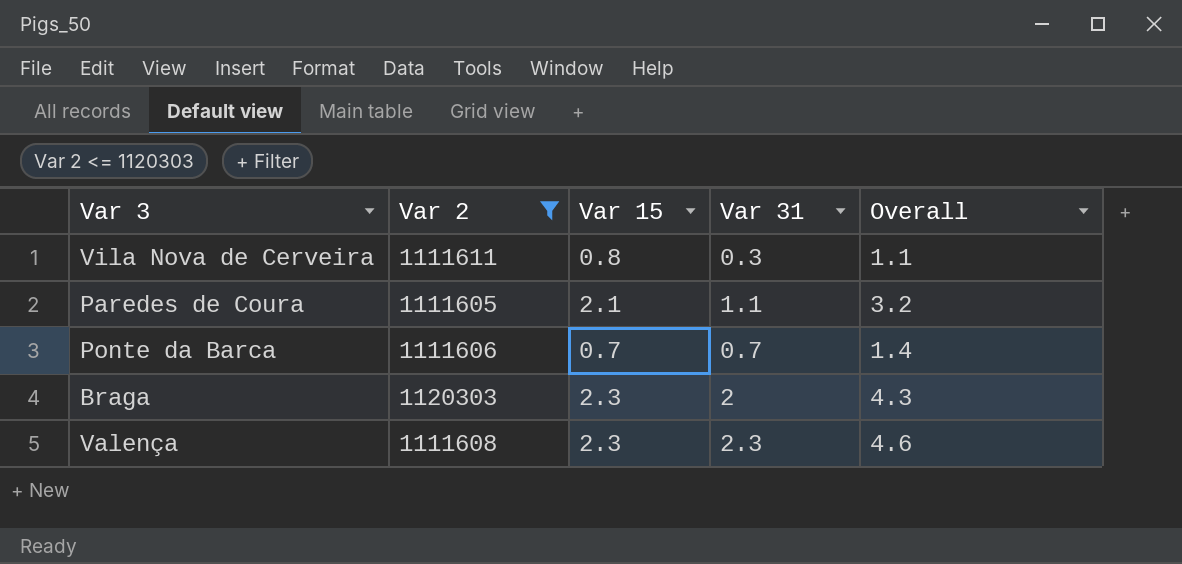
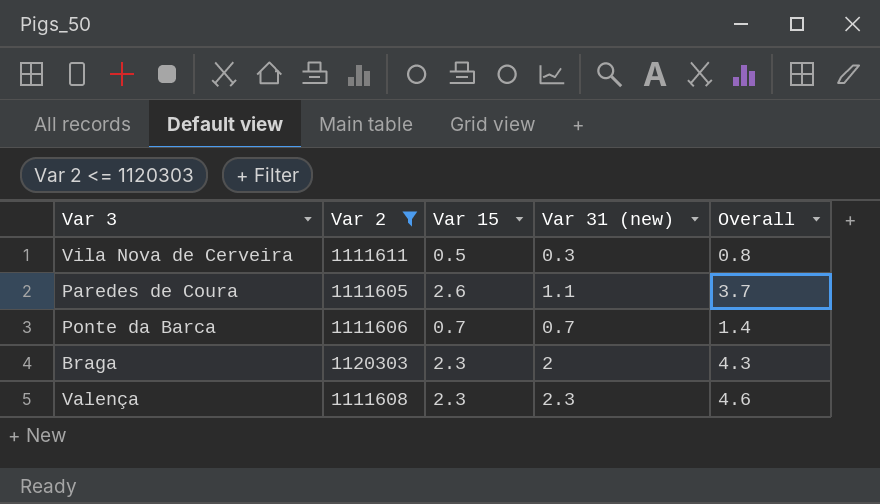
column name: Var 31 -> Var 31 (new)
Vila Nova de Cerveira | Var 15: 0.8 -> 0.5
Vila Nova de Cerveira | Overall: 1.1 -> 0.8
Paredes de Coura | Var 15: 2.1 -> 2.6
Paredes de Coura | Overall: 3.2 -> 3.7

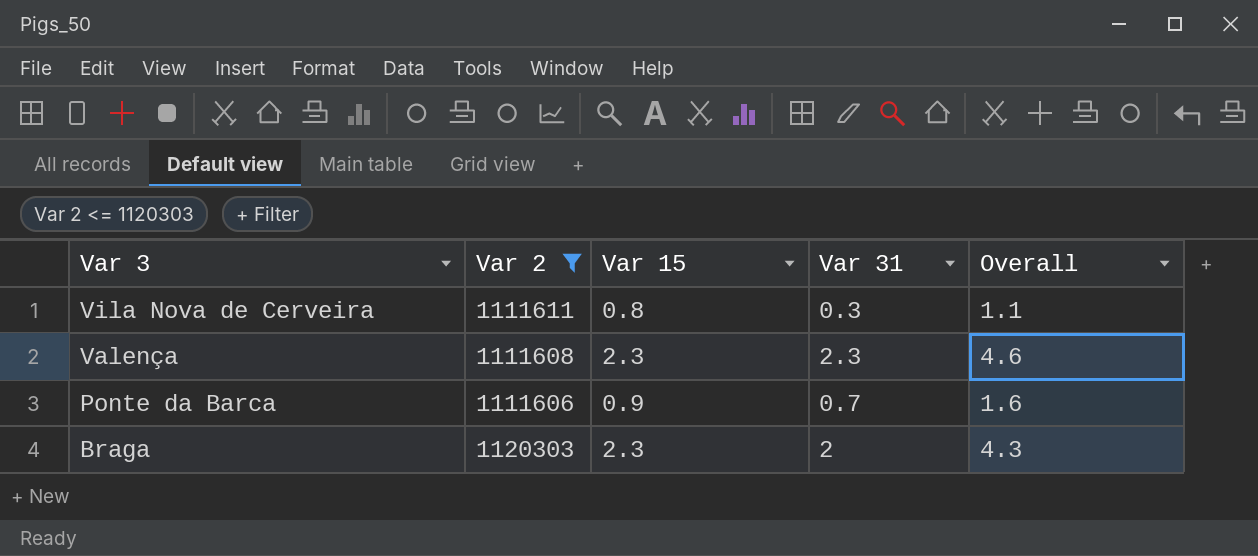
row order: none -> Var 3 descending
column name: Var 31 (new) -> Var 31
row Paredes de Coura: 1111605 | 2.6 | 1.1 | 3.7 -> none
Vila Nova de Cerveira | Var 15: 0.5 -> 0.8
Vila Nova de Cerveira | Overall: 0.8 -> 1.1
Ponte da Barca | Var 15: 0.7 -> 0.9
Ponte da Barca | Overall: 1.4 -> 1.6

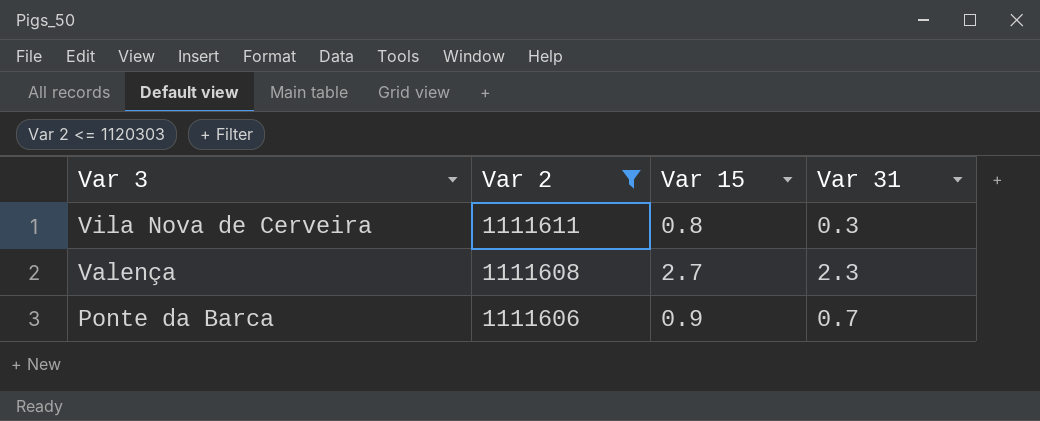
column Overall | formula: [Var 15] + [Var 31] -> none
row Braga: 1120303 | 2.3 | 2 | 4.3 -> none
Valença | Var 15: 2.3 -> 2.7

